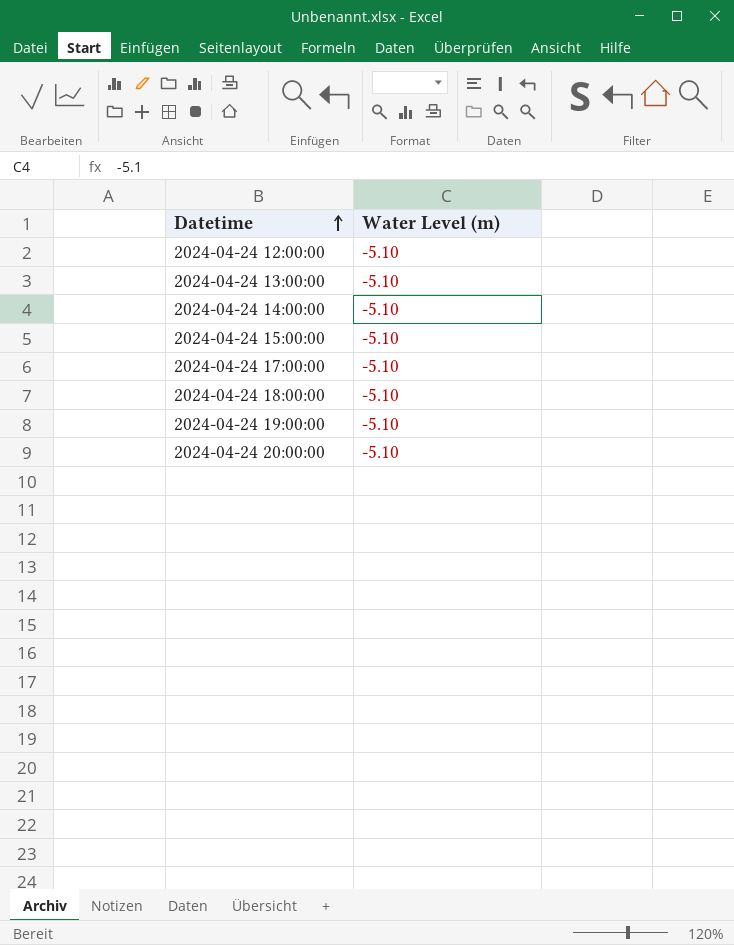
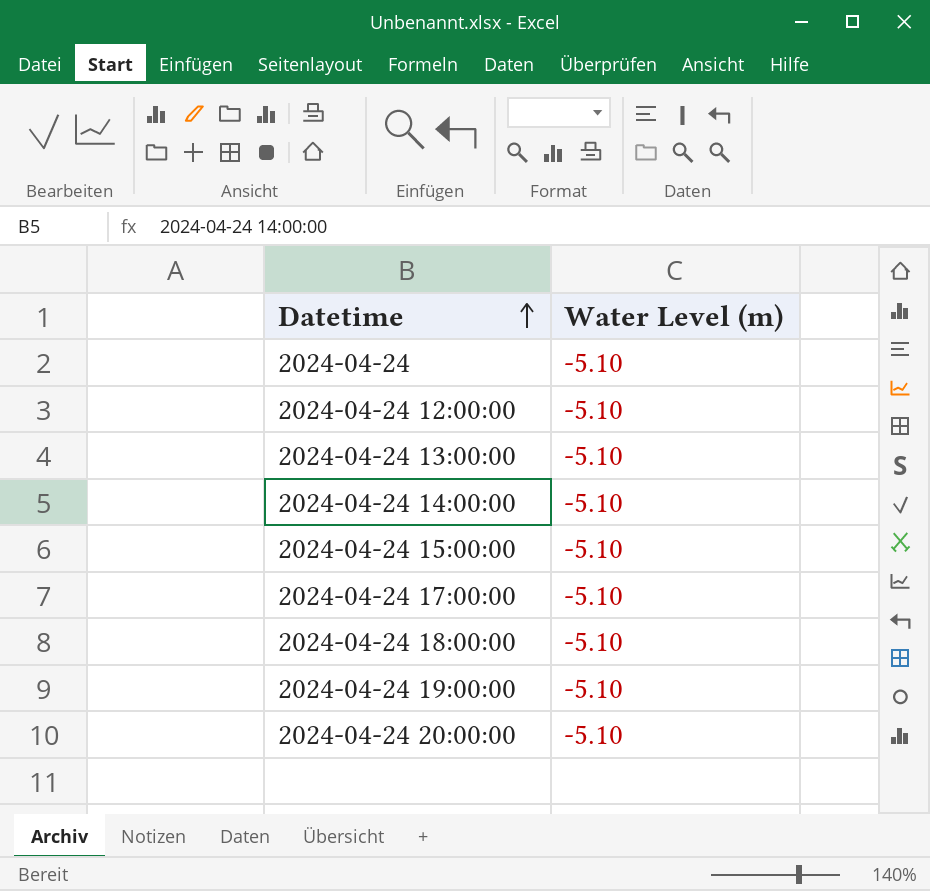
row 2024-04-24: none -> -5.10

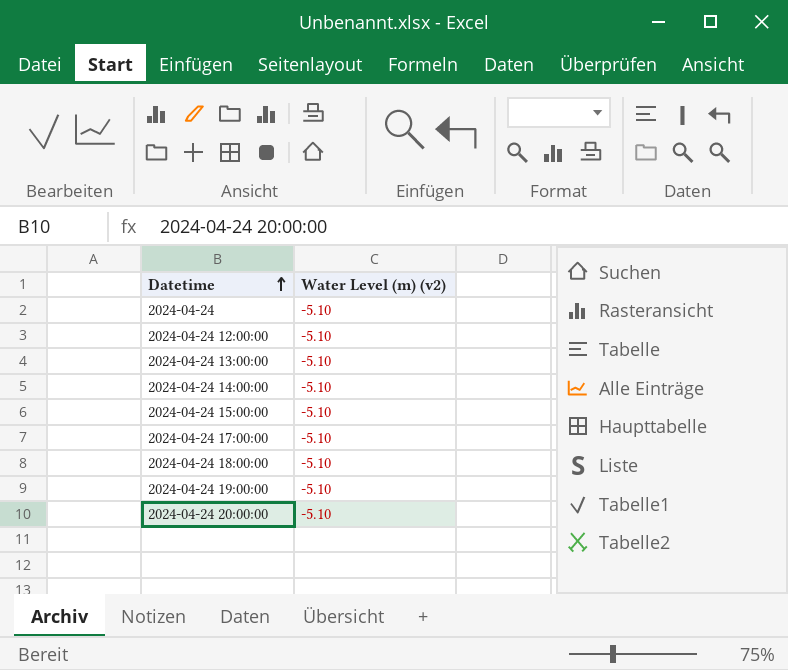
column name: Water Level (m) -> Water Level (m) (v2)

